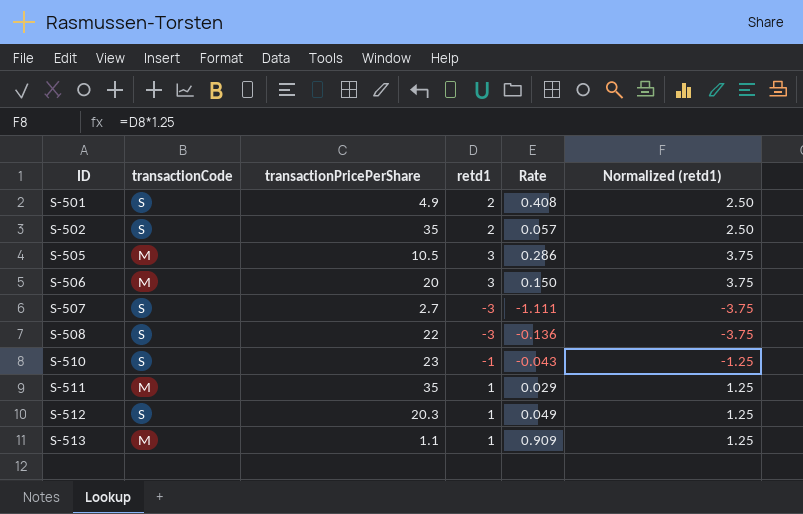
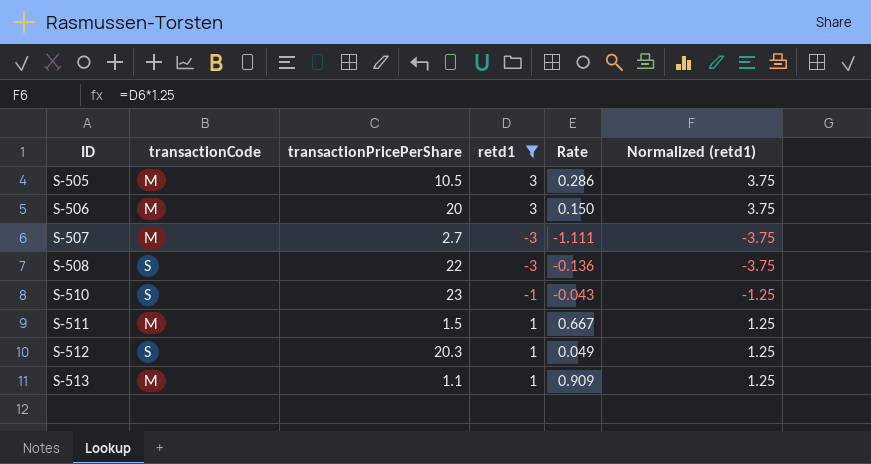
filter: none -> retd1 != 2
S-507 | transactionCode: S -> M
S-511 | transactionPricePerShare: 35 -> 1.5
S-511 | Rate: 0.029 -> 0.667

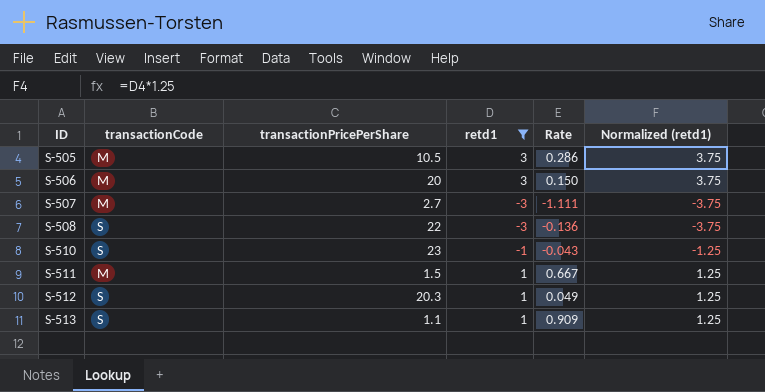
S-513 | transactionCode: M -> S

